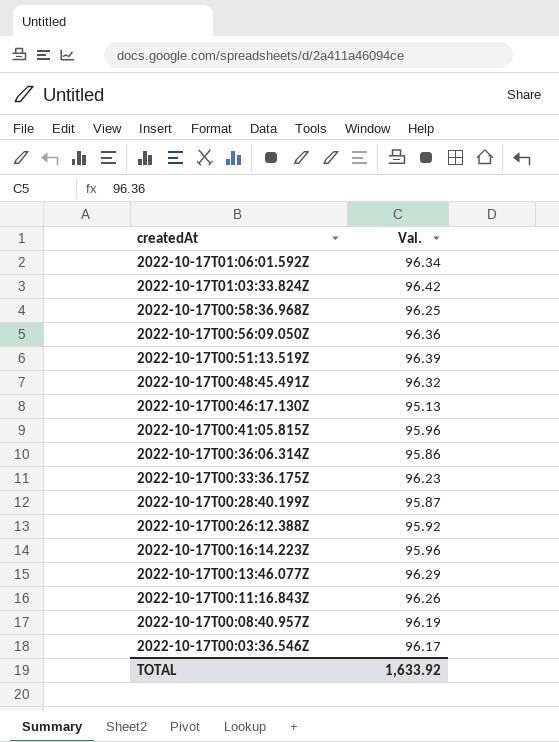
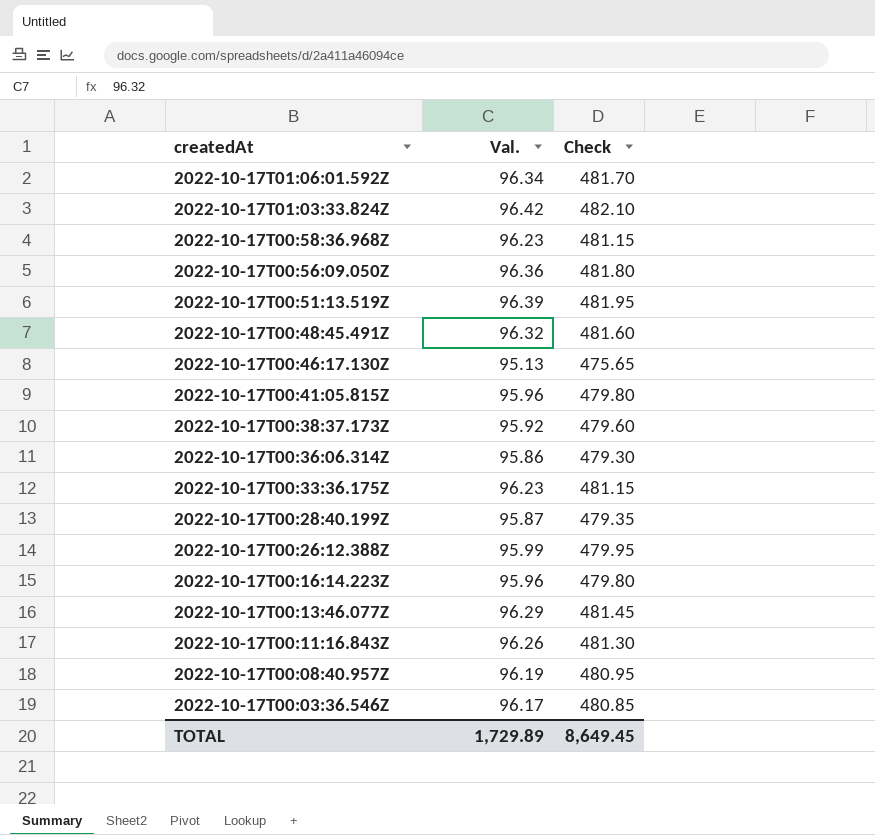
column Check | formula: none -> [Val.] * 5
2022-10-17T00:58:36.968Z | Val.: 96.25 -> 96.23
row 2022-10-17T00:38:37.173Z: none -> 95.92 | 479.60
2022-10-17T00:26:12.388Z | Val.: 95.92 -> 95.99
TOTAL | Val.: 1,633.92 -> 1,729.89

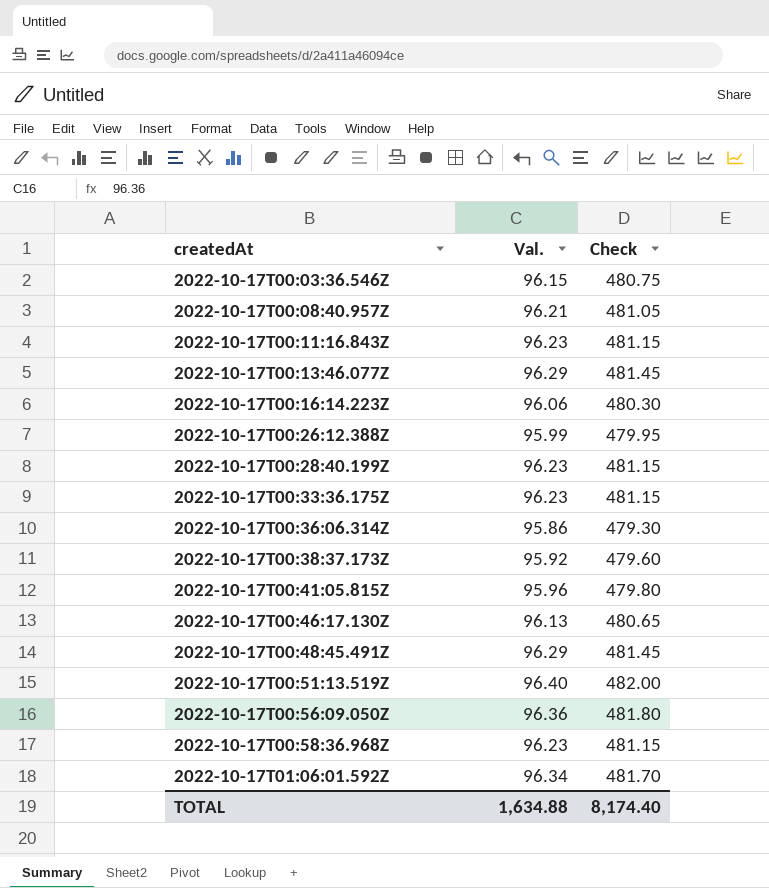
row order: createdAt descending -> createdAt ascending
row 2022-10-17T01:03:33.824Z: 96.42 | 482.10 -> none
2022-10-17T00:03:36.546Z | Val.: 96.17 -> 96.15
2022-10-17T00:03:36.546Z | Check: 480.85 -> 480.75
2022-10-17T00:08:40.957Z | Val.: 96.19 -> 96.21
2022-10-17T00:08:40.957Z | Check: 480.95 -> 481.05
2022-10-17T00:11:16.843Z | Val.: 96.26 -> 96.23
2022-10-17T00:11:16.843Z | Check: 481.30 -> 481.15
2022-10-17T00:16:14.223Z | Val.: 95.96 -> 96.06
2022-10-17T00:16:14.223Z | Check: 479.80 -> 480.30
2022-10-17T00:28:40.199Z | Val.: 95.87 -> 96.23
2022-10-17T00:28:40.199Z | Check: 479.35 -> 481.15
2022-10-17T00:46:17.130Z | Val.: 95.13 -> 96.13
2022-10-17T00:46:17.130Z | Check: 475.65 -> 480.65
2022-10-17T00:48:45.491Z | Val.: 96.32 -> 96.29
2022-10-17T00:48:45.491Z | Check: 481.60 -> 481.45
2022-10-17T00:51:13.519Z | Val.: 96.39 -> 96.40
2022-10-17T00:51:13.519Z | Check: 481.95 -> 482.00
TOTAL | Val.: 1,729.89 -> 1,634.88
TOTAL | Check: 8,649.45 -> 8,174.40

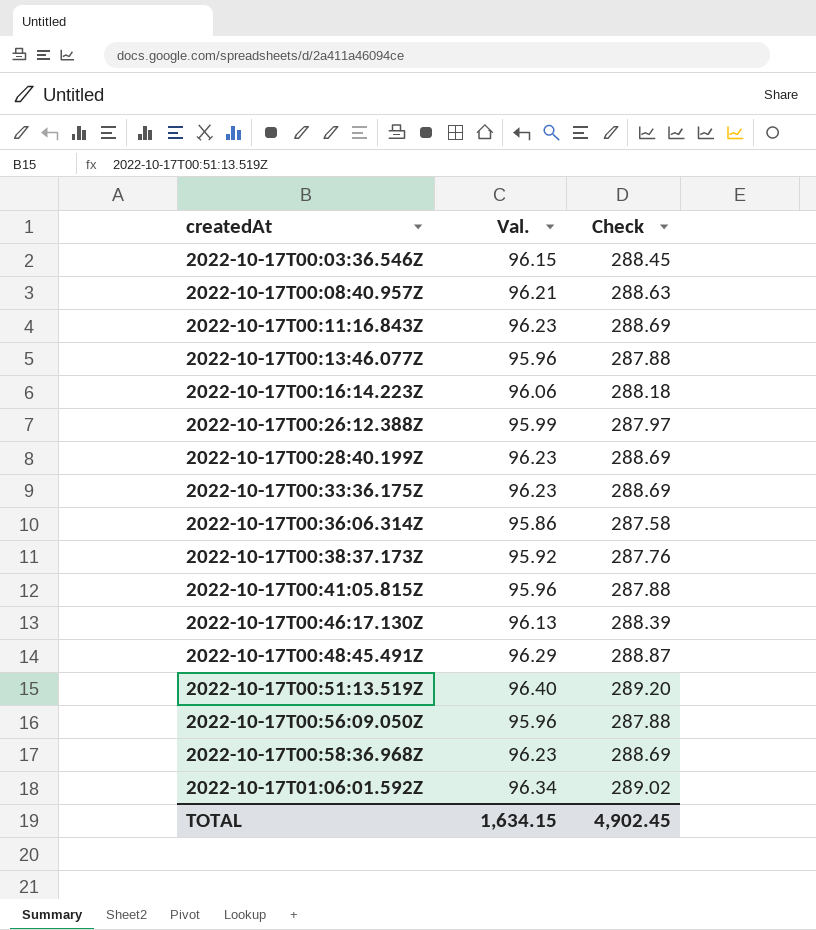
column Check | formula: [Val.] * 5 -> [Val.] * 3
2022-10-17T00:13:46.077Z | Val.: 96.29 -> 95.96
2022-10-17T00:56:09.050Z | Val.: 96.36 -> 95.96
TOTAL | Val.: 1,634.88 -> 1,634.15
TOTAL | Check: 8,174.40 -> 4,902.45

